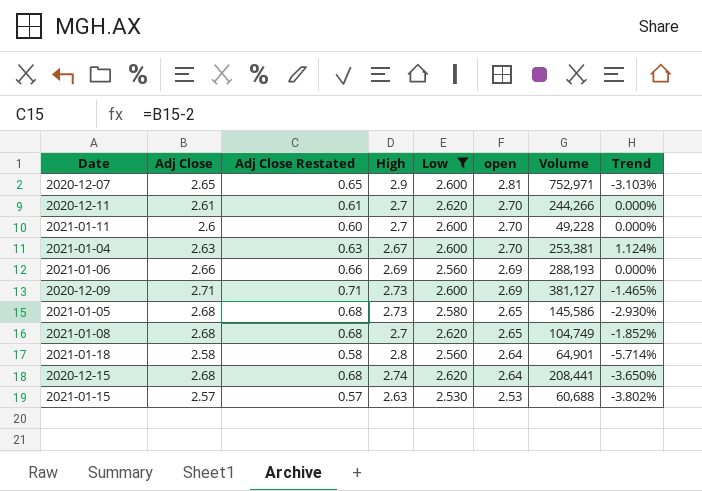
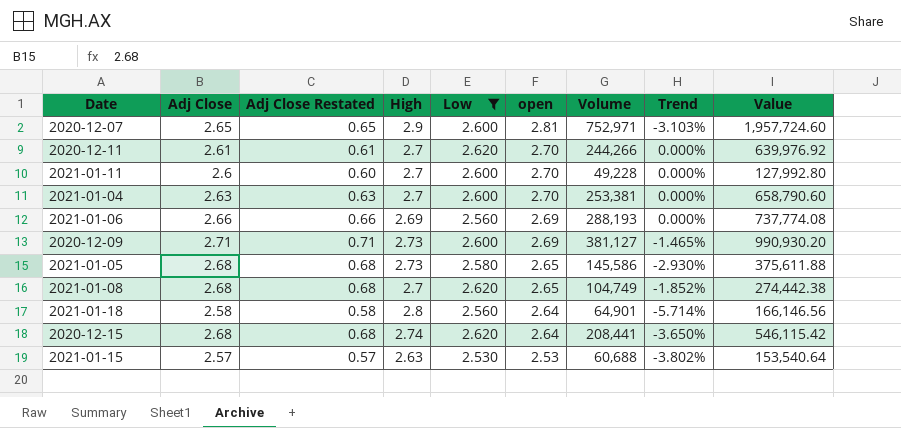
column Value | formula: none -> [Low] * [Volume]
2021-01-04 | High: 2.67 -> 2.7
2021-01-04 | Trend: 1.124% -> 0.000%

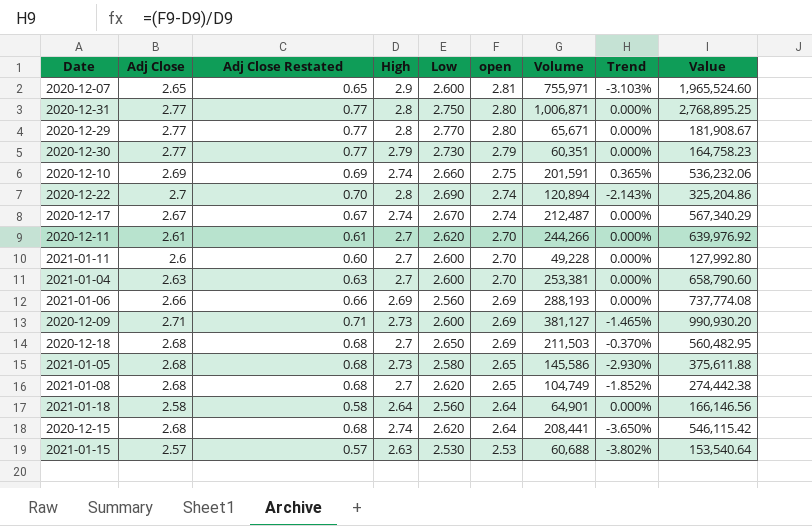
filter: Low <= 2.620 -> none
2020-12-07 | Volume: 752,971 -> 755,971
2020-12-07 | Value: 1,957,724.60 -> 1,965,524.60
2021-01-18 | High: 2.8 -> 2.64
2021-01-18 | Trend: -5.714% -> 0.000%

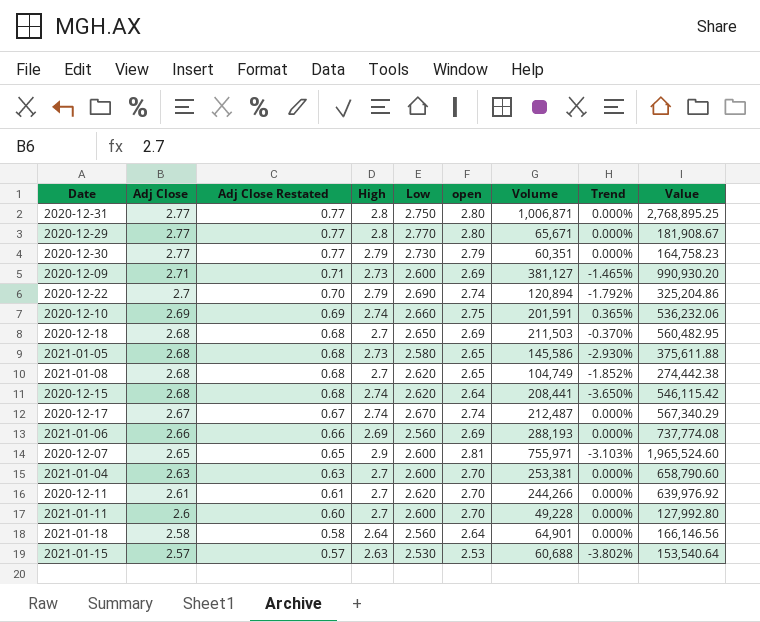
row order: open descending -> Adj Close descending
2020-12-22 | High: 2.8 -> 2.79
2020-12-22 | Trend: -2.143% -> -1.792%

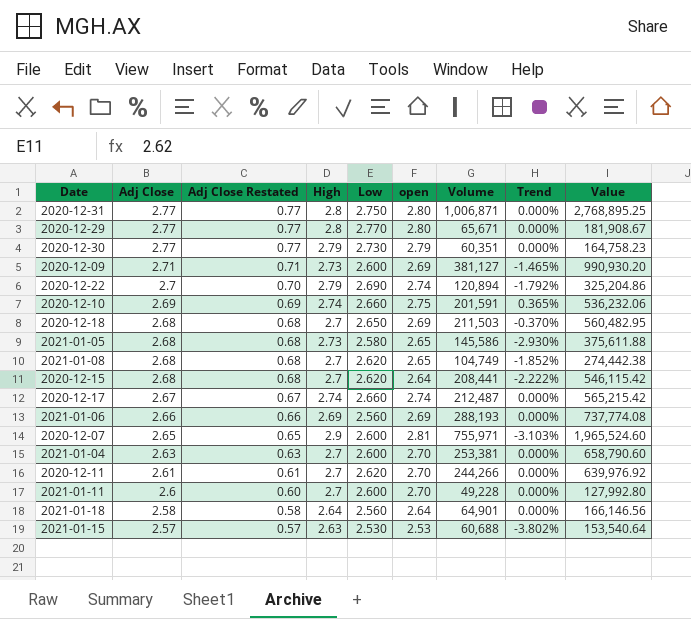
2020-12-15 | High: 2.74 -> 2.7
2020-12-15 | Trend: -3.650% -> -2.222%
2020-12-17 | Low: 2.670 -> 2.660
2020-12-17 | Value: 567,340.29 -> 565,215.42

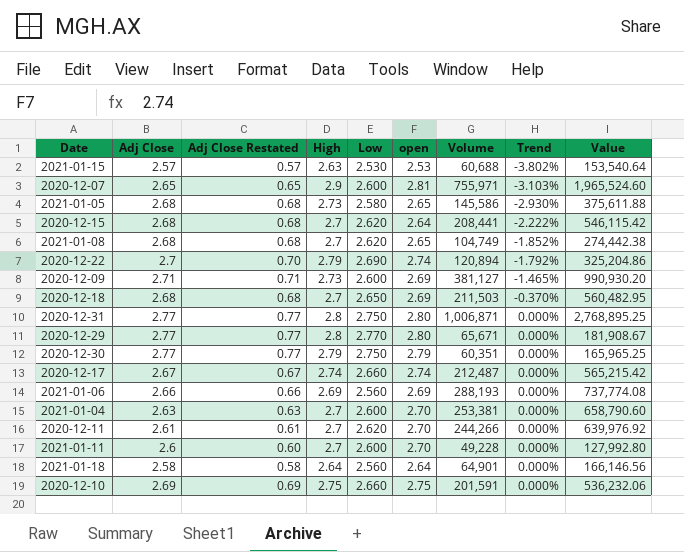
row order: Adj Close descending -> Trend ascending
2020-12-30 | Low: 2.730 -> 2.750
2020-12-30 | Value: 164,758.23 -> 165,965.25
2020-12-10 | High: 2.74 -> 2.75
2020-12-10 | Trend: 0.365% -> 0.000%

